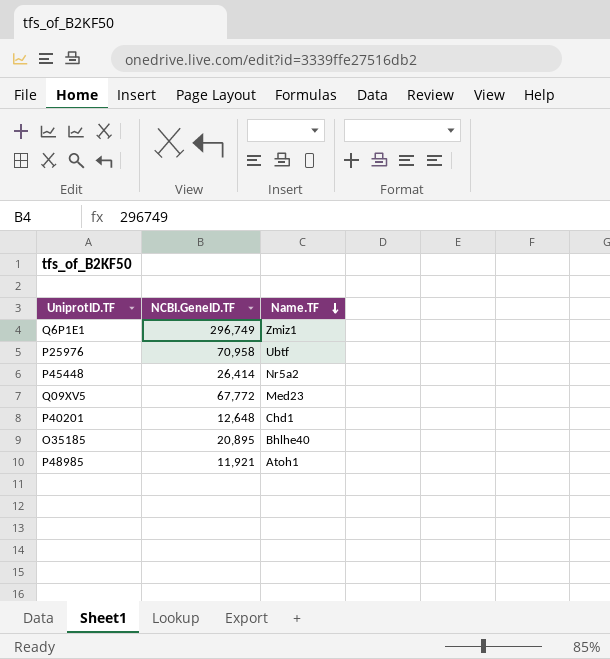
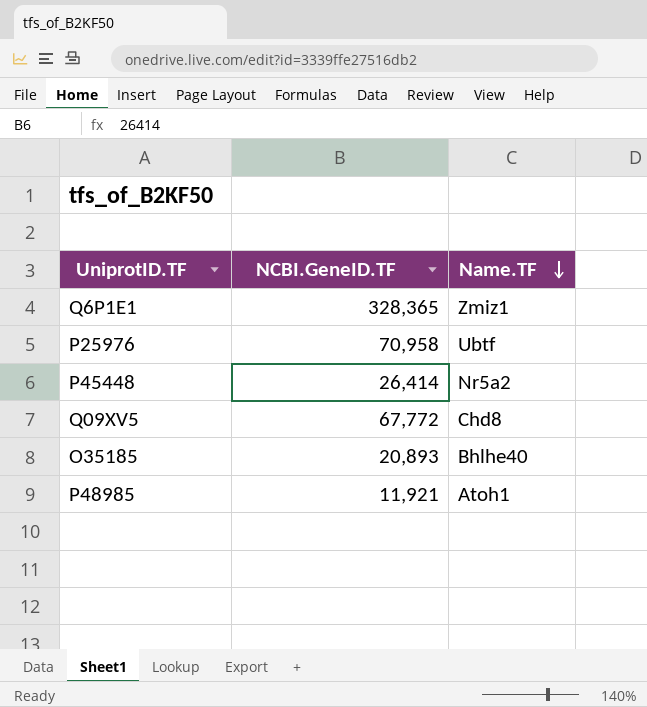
row P40201: 12,648 | Chd1 -> none
Q6P1E1 | NCBI.GeneID.TF: 296,749 -> 328,365
Q09XV5 | Name.TF: Med23 -> Chd8
O35185 | NCBI.GeneID.TF: 20,895 -> 20,893

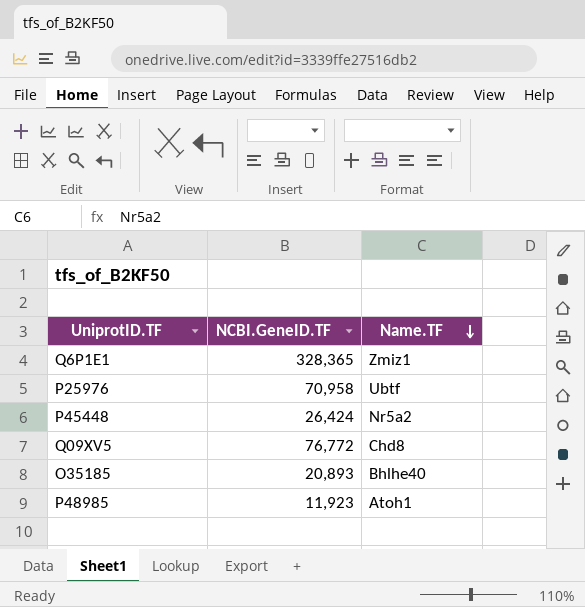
P45448 | NCBI.GeneID.TF: 26,414 -> 26,424
Q09XV5 | NCBI.GeneID.TF: 67,772 -> 76,772
P48985 | NCBI.GeneID.TF: 11,921 -> 11,923

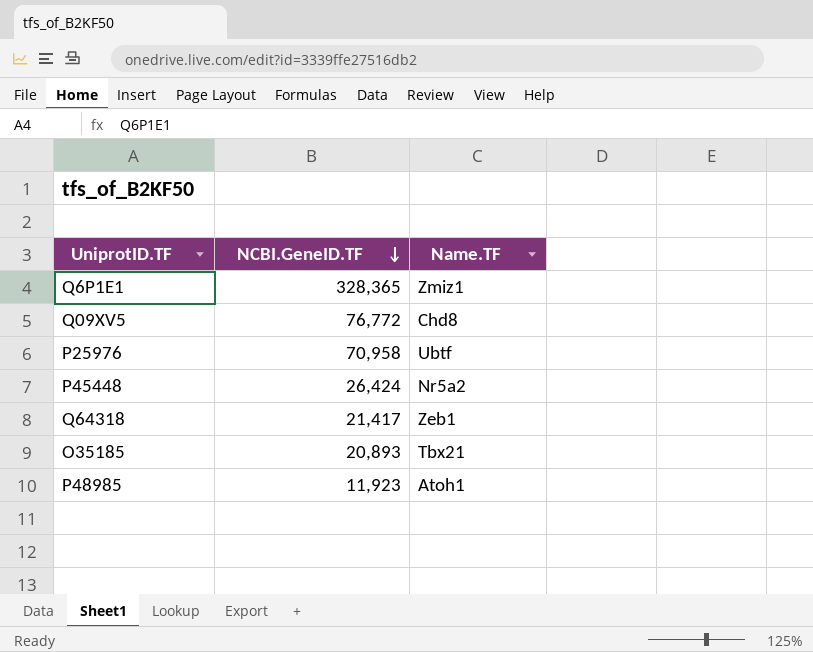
row order: Name.TF descending -> NCBI.GeneID.TF descending
row Q64318: none -> 21,417 | Zeb1
O35185 | Name.TF: Bhlhe40 -> Tbx21

